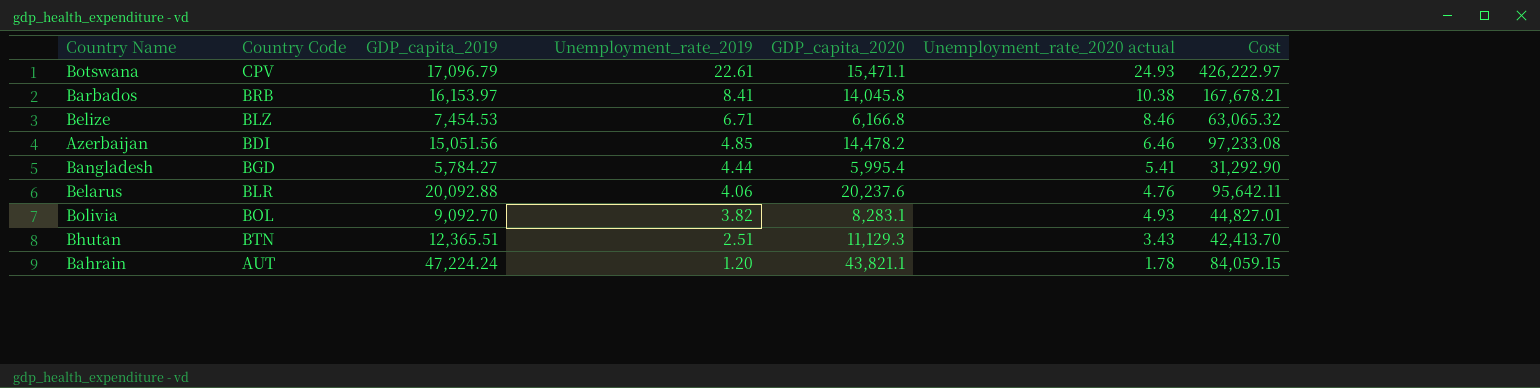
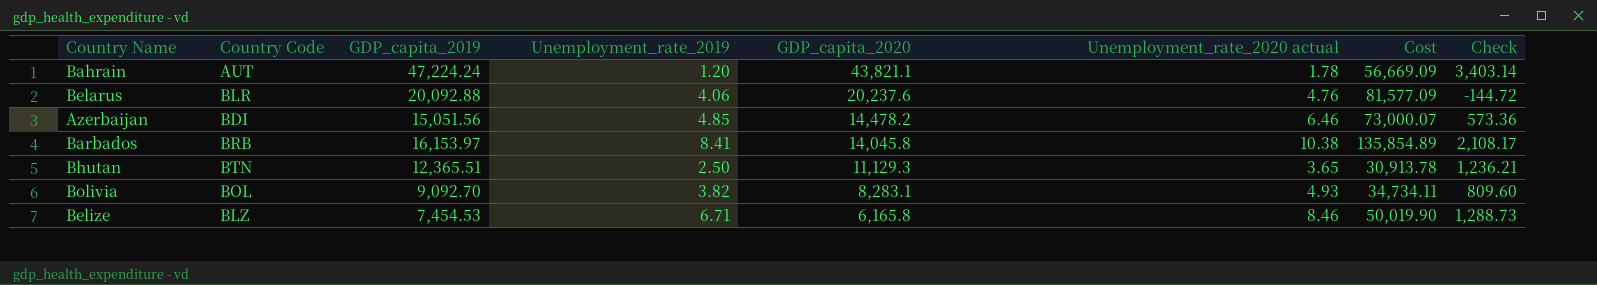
row order: Unemployment_rate_2019 descending -> GDP_capita_2020 descending
column Cost | formula: [GDP_capita_2019] * [Unemployment_rate_2020 actual] -> [GDP_capita_2019] * [Unemployment_rate_2019]
column Check | formula: none -> [GDP_capita_2019] - [GDP_capita_2020]
row Botswana: CPV | 17,096.79 | 22.61 | 15,471.1 | 24.93 | 426,222.97 -> none
row Bangladesh: BGD | 5,784.27 | 4.44 | 5,995.4 | 5.41 | 31,292.90 -> none
Bhutan | Unemployment_rate_2019: 2.51 -> 2.50
Bhutan | Unemployment_rate_2020 actual: 3.43 -> 3.65
Belize | GDP_capita_2020: 6,166.8 -> 6,165.8

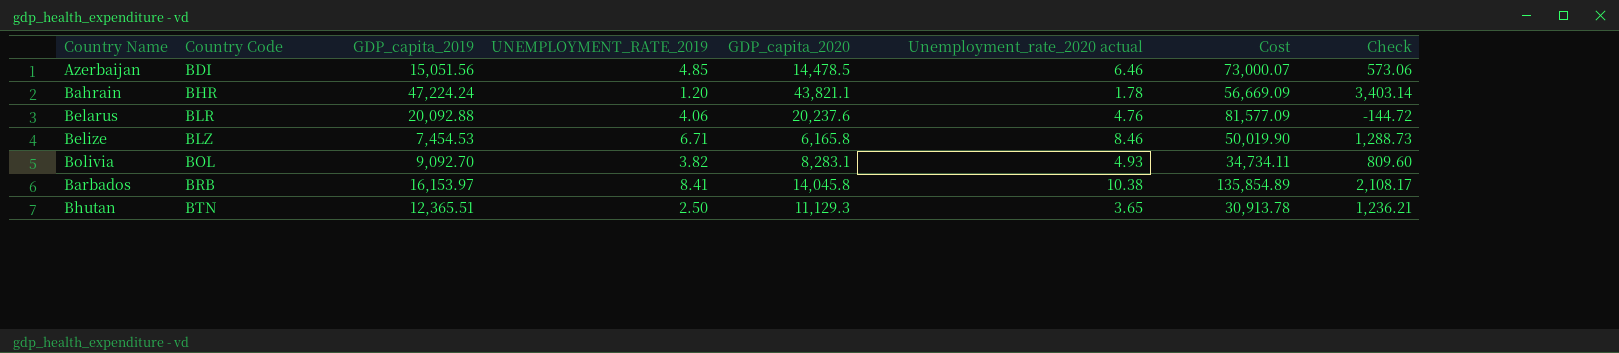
row order: GDP_capita_2020 descending -> Country Code ascending
column name: Unemployment_rate_2019 -> UNEMPLOYMENT_RATE_2019
Azerbaijan | GDP_capita_2020: 14,478.2 -> 14,478.5
Azerbaijan | Check: 573.36 -> 573.06
Bahrain | Country Code: AUT -> BHR

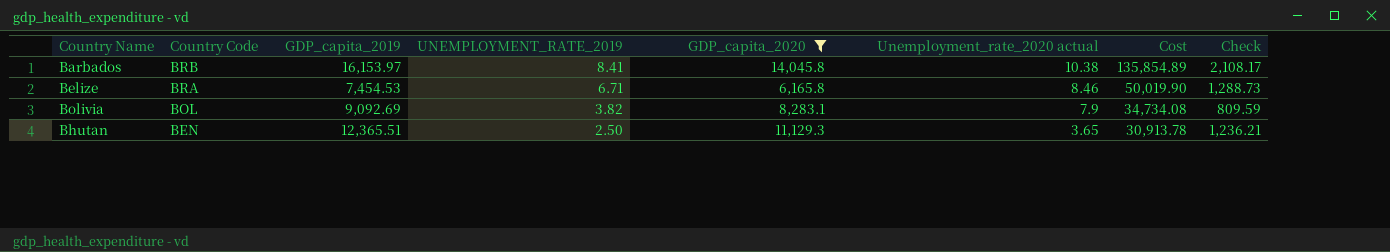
filter: none -> GDP_capita_2020 <= 14,045.8
row order: Country Code ascending -> Country Code descending
Belize | Country Code: BLZ -> BRA
Bolivia | GDP_capita_2019: 9,092.70 -> 9,092.69
Bolivia | Unemployment_rate_2020 actual: 4.93 -> 7.9
Bolivia | Cost: 34,734.11 -> 34,734.08
Bolivia | Check: 809.60 -> 809.59
Bhutan | Country Code: BTN -> BEN

